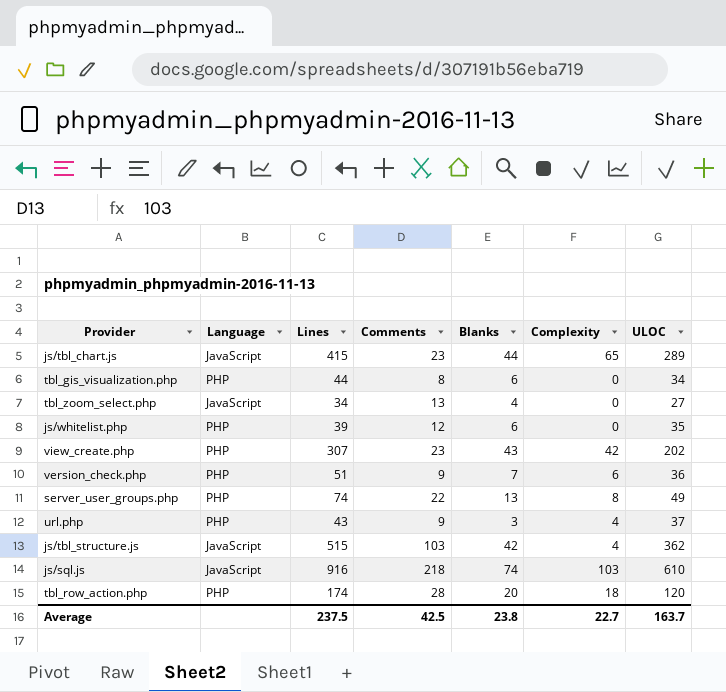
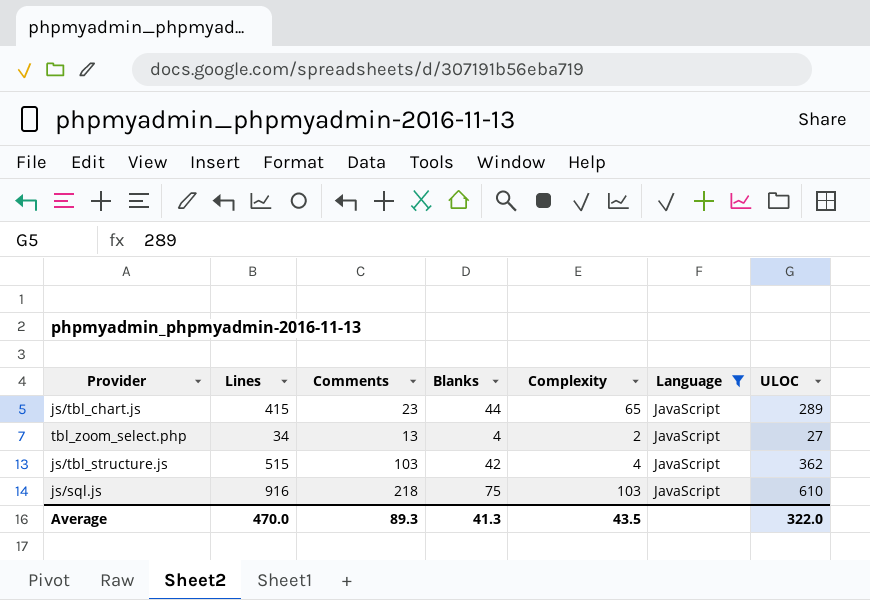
filter: none -> Language = JavaScript
column Language | position: 2 -> 6
tbl_zoom_select.php | Complexity: 0 -> 2
js/sql.js | Blanks: 74 -> 75
Average | Lines: 237.5 -> 470.0
Average | Comments: 42.5 -> 89.3
Average | Blanks: 23.8 -> 41.3
Average | Complexity: 22.7 -> 43.5
Average | ULOC: 163.7 -> 322.0

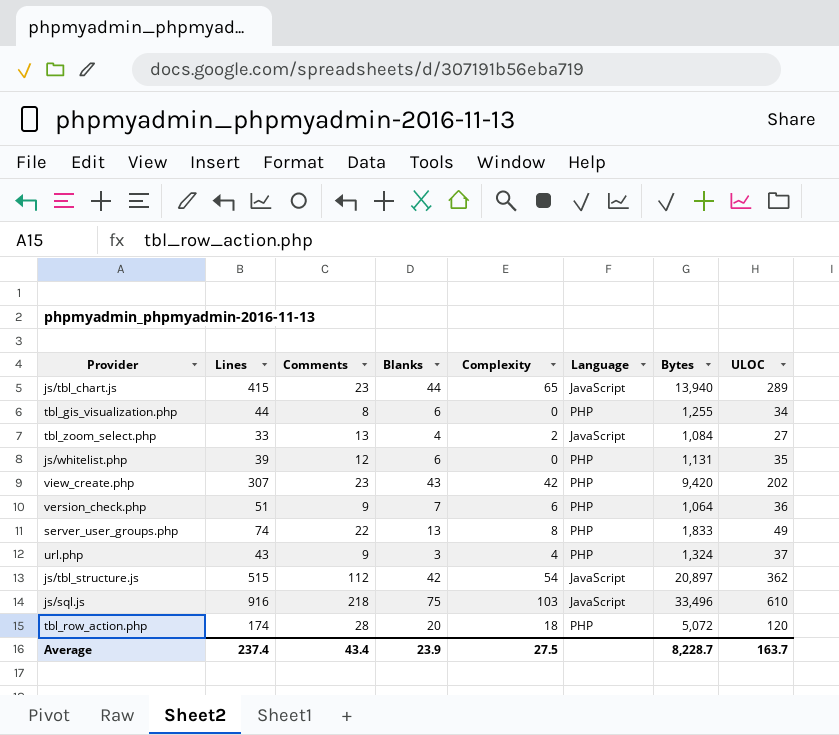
filter: Language = JavaScript -> none
column Bytes | position: none -> 7
tbl_zoom_select.php | Lines: 34 -> 33
js/tbl_structure.js | Comments: 103 -> 112
js/tbl_structure.js | Complexity: 4 -> 54
Average | Lines: 470.0 -> 237.4
Average | Comments: 89.3 -> 43.4
Average | Blanks: 41.3 -> 23.9
Average | Complexity: 43.5 -> 27.5
Average | ULOC: 322.0 -> 163.7

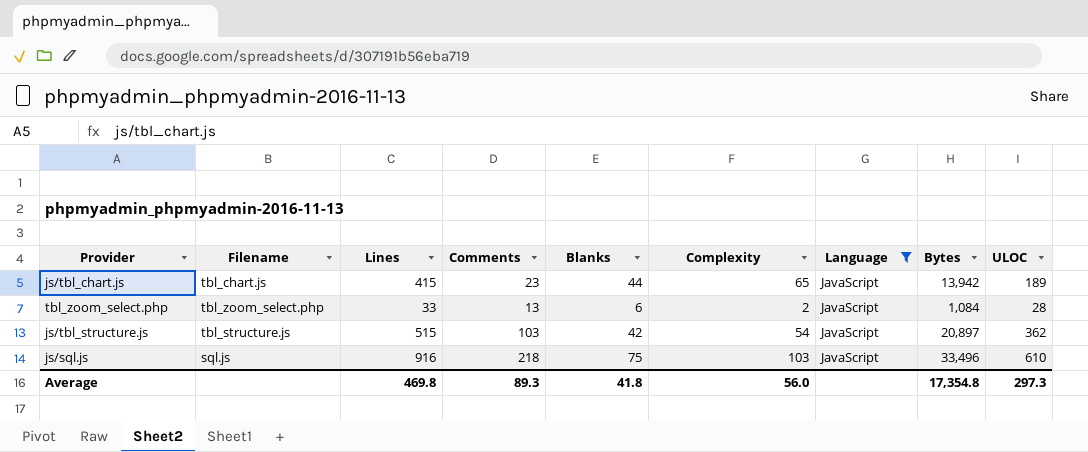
filter: none -> Language = JavaScript
column Filename | position: none -> 2
js/tbl_chart.js | Bytes: 13,940 -> 13,942
js/tbl_chart.js | ULOC: 289 -> 189
tbl_zoom_select.php | Blanks: 4 -> 6
tbl_zoom_select.php | ULOC: 27 -> 28
js/tbl_structure.js | Comments: 112 -> 103
Average | Lines: 237.4 -> 469.8
Average | Comments: 43.4 -> 89.3
Average | Blanks: 23.9 -> 41.8
Average | Complexity: 27.5 -> 56.0
Average | Bytes: 8,228.7 -> 17,354.8
Average | ULOC: 163.7 -> 297.3

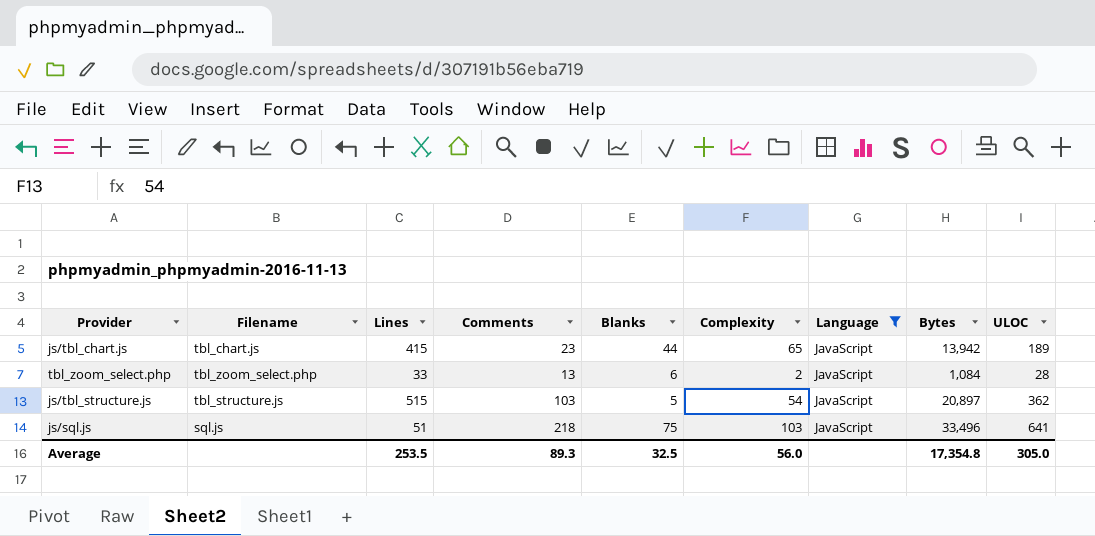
js/tbl_structure.js | Blanks: 42 -> 5
js/sql.js | Lines: 916 -> 51
js/sql.js | ULOC: 610 -> 641
Average | Lines: 469.8 -> 253.5
Average | Blanks: 41.8 -> 32.5
Average | ULOC: 297.3 -> 305.0

